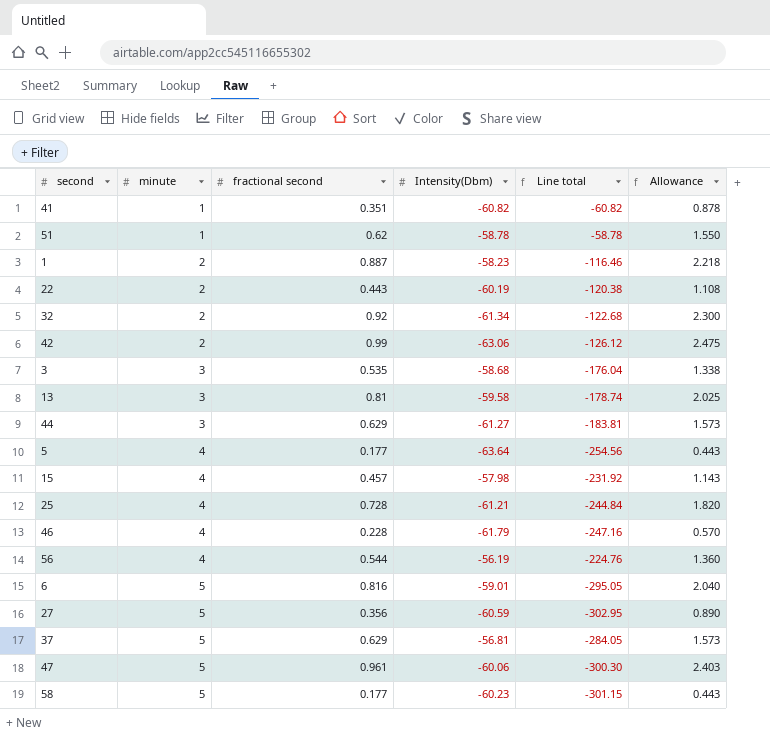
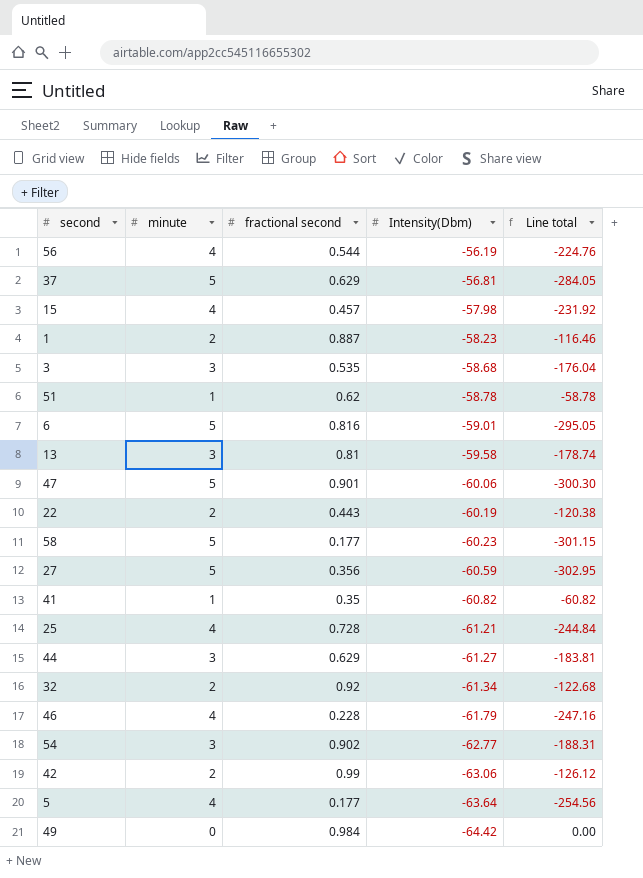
row order: minute ascending -> Intensity(Dbm) descending
column Allowance | formula: [fractional second] * 2.5 -> none
47 | fractional second: 0.961 -> 0.901
41 | fractional second: 0.351 -> 0.35
row 54: none -> 3 | 0.902 | -62.77 | -188.31
row 49: none -> 0 | 0.984 | -64.42 | 0.00

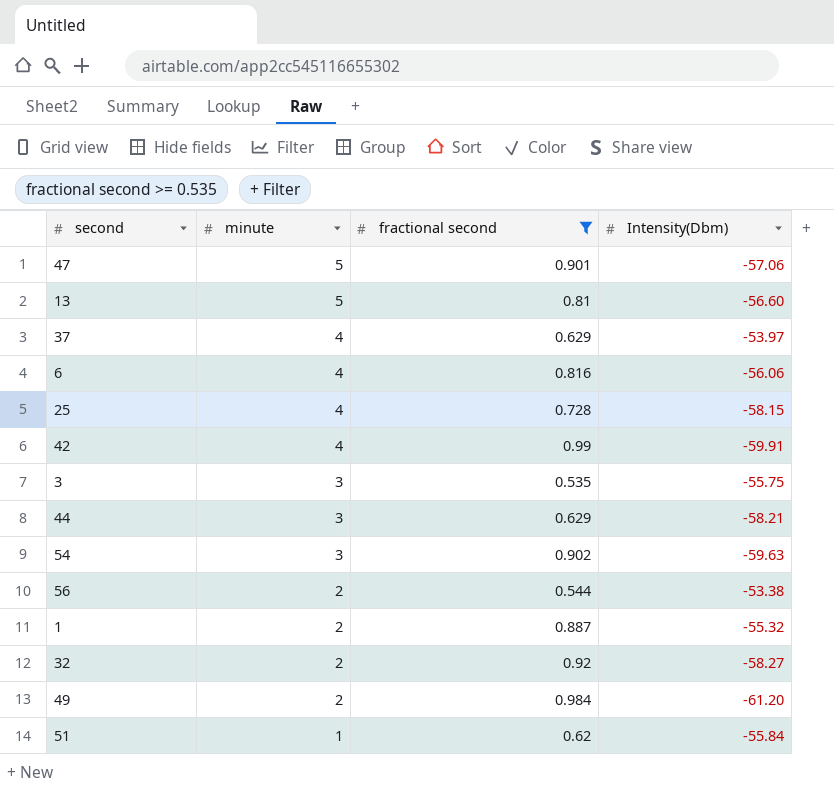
filter: none -> fractional second >= 0.535
row order: Intensity(Dbm) descending -> minute descending
column Line total | formula: [minute] * [Intensity(Dbm)] -> none
47 | Intensity(Dbm): -60.06 -> -57.06
13 | minute: 3 -> 5
13 | Intensity(Dbm): -59.58 -> -56.60
37 | minute: 5 -> 4
37 | Intensity(Dbm): -56.81 -> -53.97
6 | minute: 5 -> 4
6 | Intensity(Dbm): -59.01 -> -56.06
25 | Intensity(Dbm): -61.21 -> -58.15
42 | minute: 2 -> 4
42 | Intensity(Dbm): -63.06 -> -59.91
3 | Intensity(Dbm): -58.68 -> -55.75
44 | Intensity(Dbm): -61.27 -> -58.21
54 | Intensity(Dbm): -62.77 -> -59.63
56 | minute: 4 -> 2
56 | Intensity(Dbm): -56.19 -> -53.38
1 | Intensity(Dbm): -58.23 -> -55.32
32 | Intensity(Dbm): -61.34 -> -58.27
49 | minute: 0 -> 2
49 | Intensity(Dbm): -64.42 -> -61.20
51 | Intensity(Dbm): -58.78 -> -55.84

